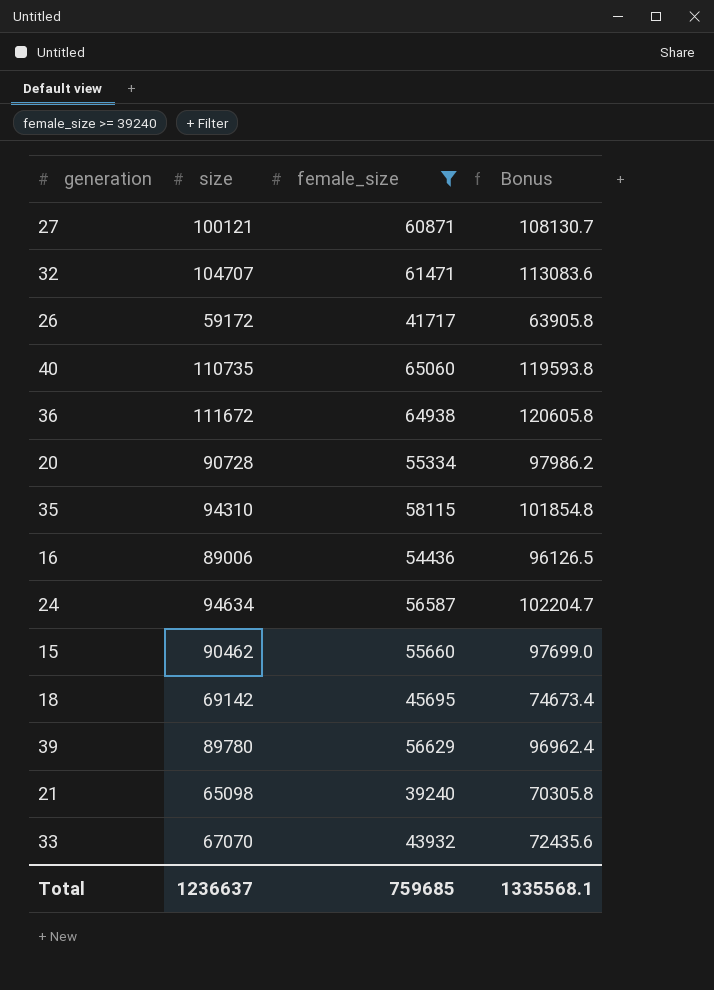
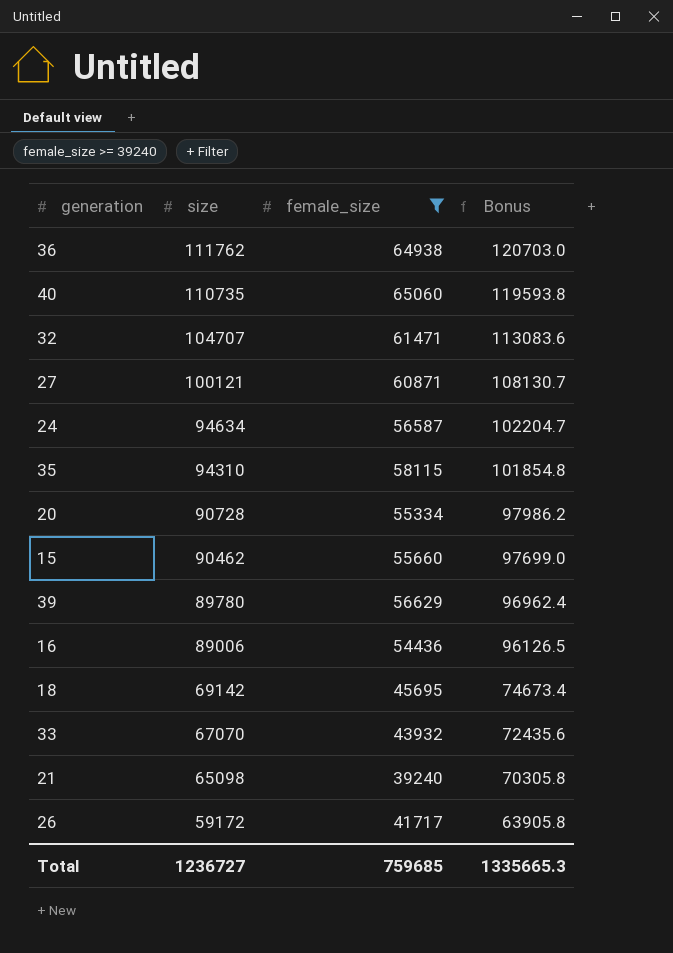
row order: none -> size descending
36 | size: 111672 -> 111762
36 | Bonus: 120605.8 -> 120703.0
Total | size: 1236637 -> 1236727
Total | Bonus: 1335568.1 -> 1335665.3

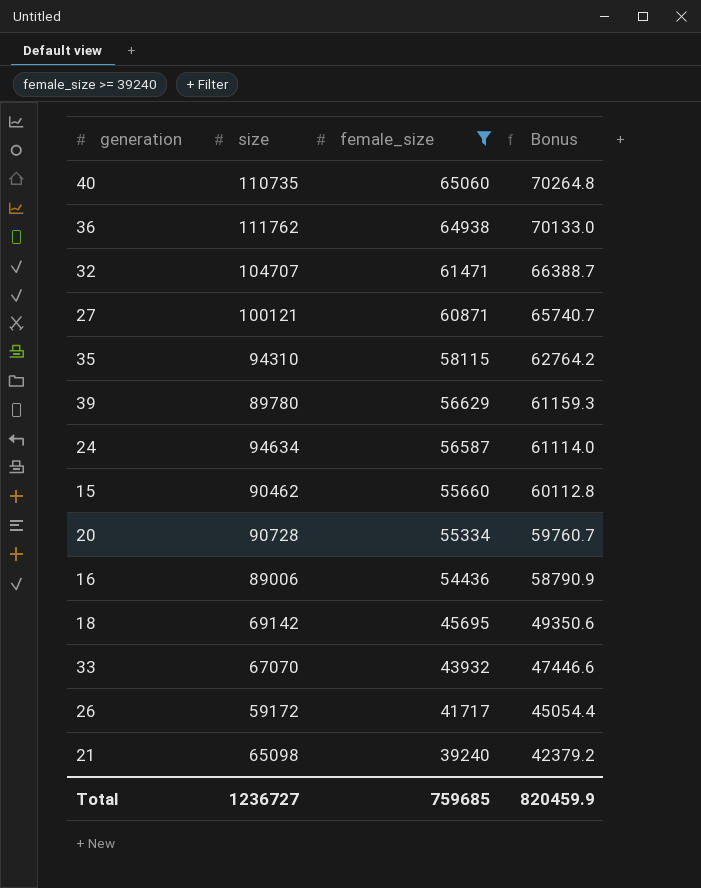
row order: size descending -> female_size descending
column Bonus | formula: [size] * 1.08 -> [female_size] * 1.08
Total | Bonus: 1335665.3 -> 820459.9

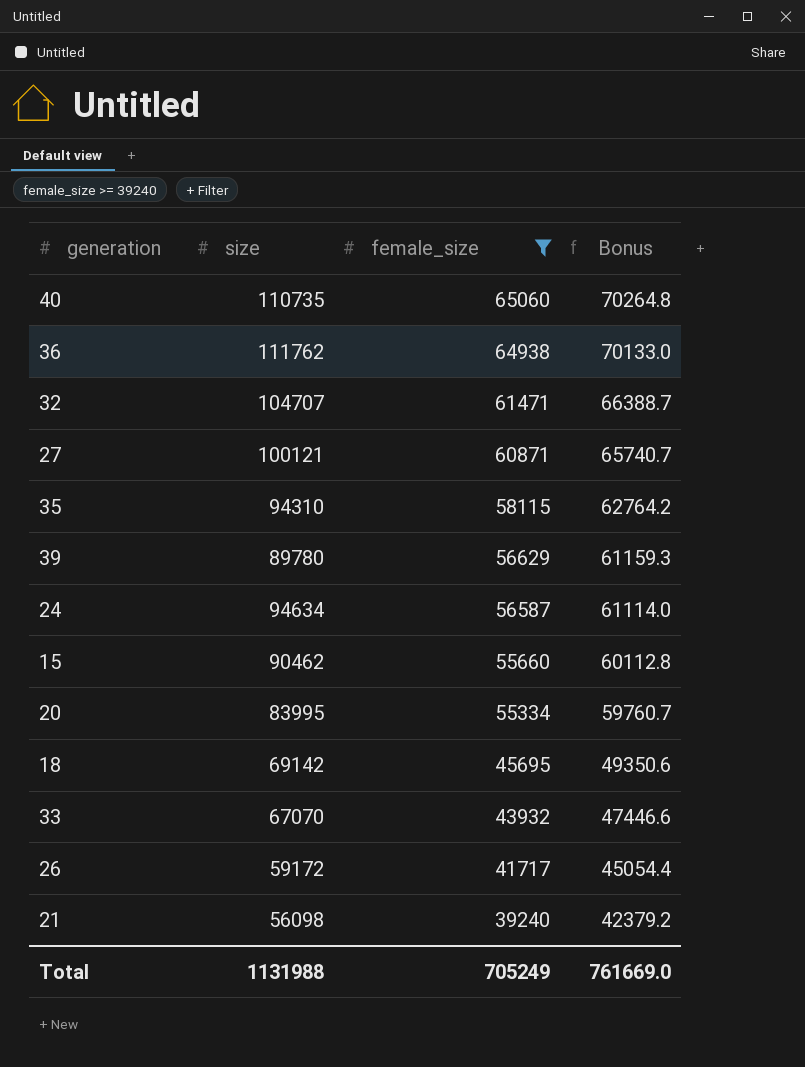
row 16: 89006 | 54436 | 58790.9 -> none
20 | size: 90728 -> 83995
21 | size: 65098 -> 56098
Total | size: 1236727 -> 1131988
Total | female_size: 759685 -> 705249
Total | Bonus: 820459.9 -> 761669.0

